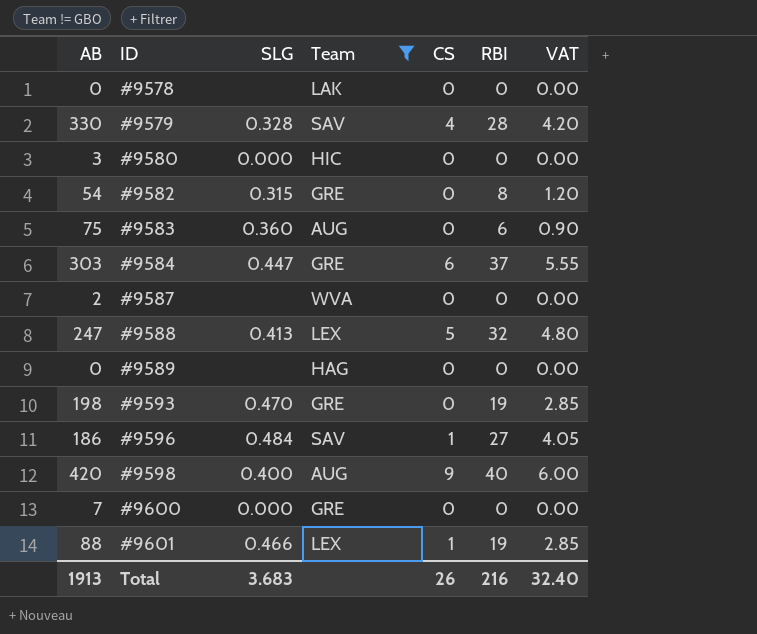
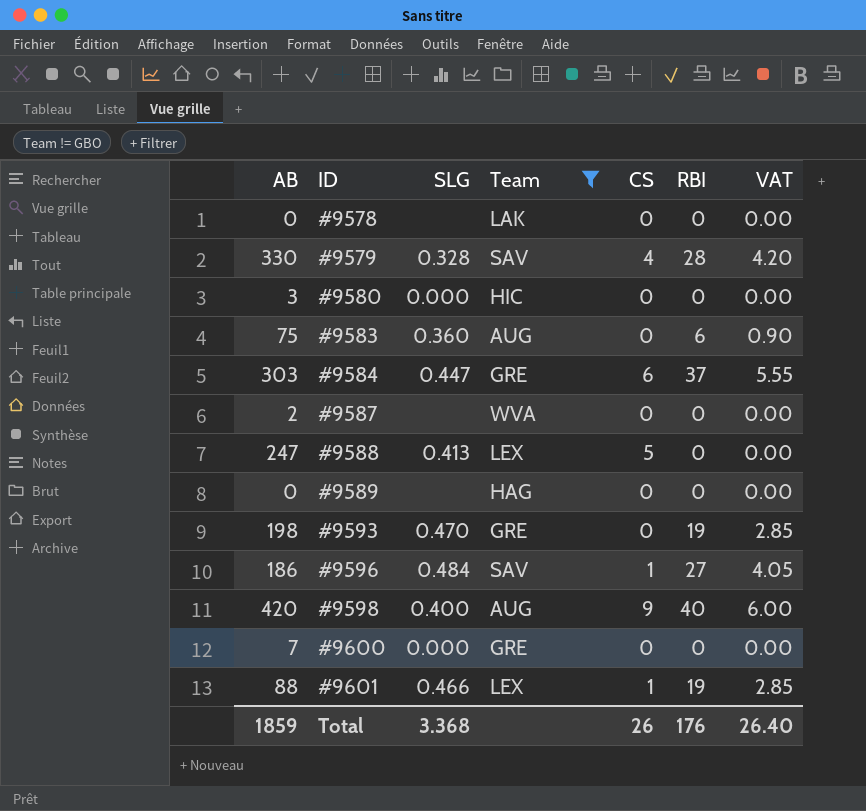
row #9582: 54 | 0.315 | GRE | 0 | 8 | 1.20 -> none
#9588 | RBI: 32 -> 0
#9588 | VAT: 4.80 -> 0.00
Total | AB: 1913 -> 1859
Total | SLG: 3.683 -> 3.368
Total | RBI: 216 -> 176
Total | VAT: 32.40 -> 26.40

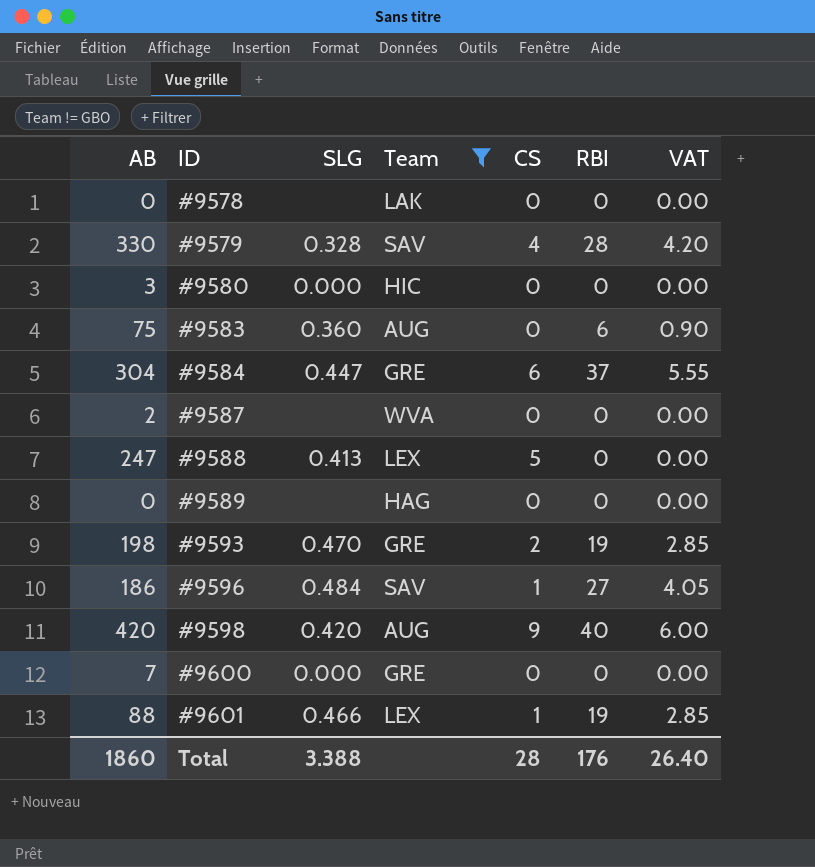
#9584 | AB: 303 -> 304
#9593 | CS: 0 -> 2
#9598 | SLG: 0.400 -> 0.420
Total | AB: 1859 -> 1860
Total | SLG: 3.368 -> 3.388
Total | CS: 26 -> 28

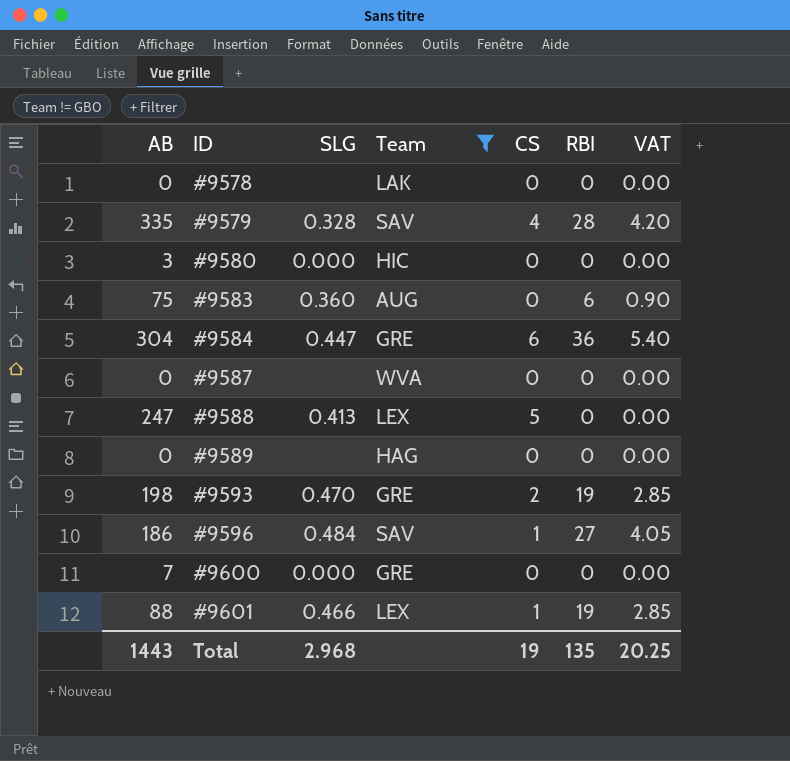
row #9598: 420 | 0.420 | AUG | 9 | 40 | 6.00 -> none
#9579 | AB: 330 -> 335
#9584 | RBI: 37 -> 36
#9584 | VAT: 5.55 -> 5.40
#9587 | AB: 2 -> 0
Total | AB: 1860 -> 1443
Total | SLG: 3.388 -> 2.968
Total | CS: 28 -> 19
Total | RBI: 176 -> 135
Total | VAT: 26.40 -> 20.25

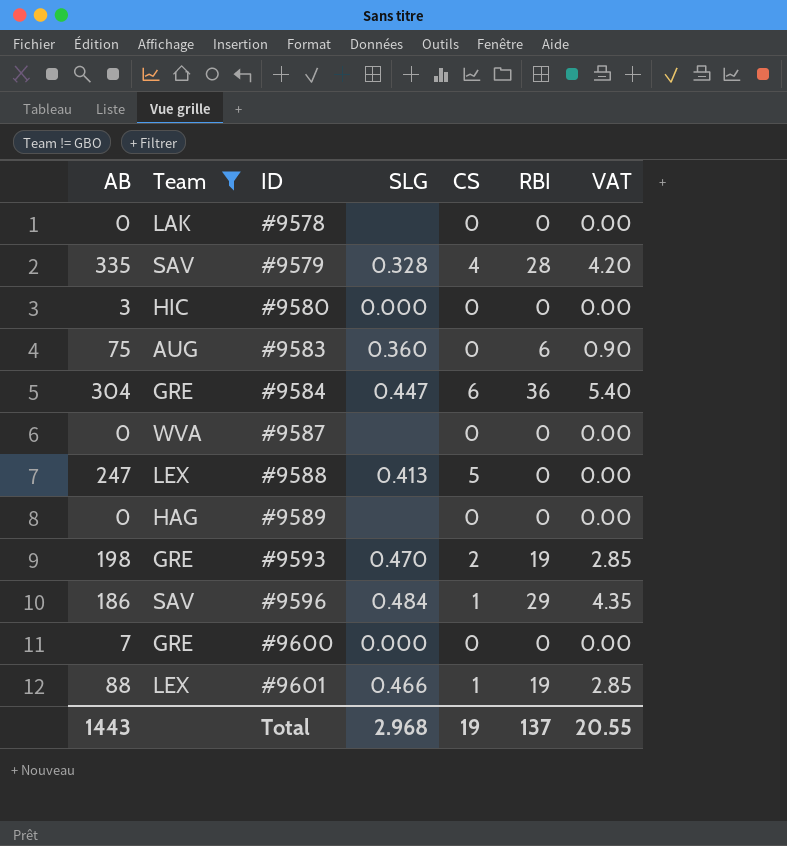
column Team | position: 4 -> 2
#9596 | RBI: 27 -> 29
#9596 | VAT: 4.05 -> 4.35
Total | RBI: 135 -> 137
Total | VAT: 20.25 -> 20.55

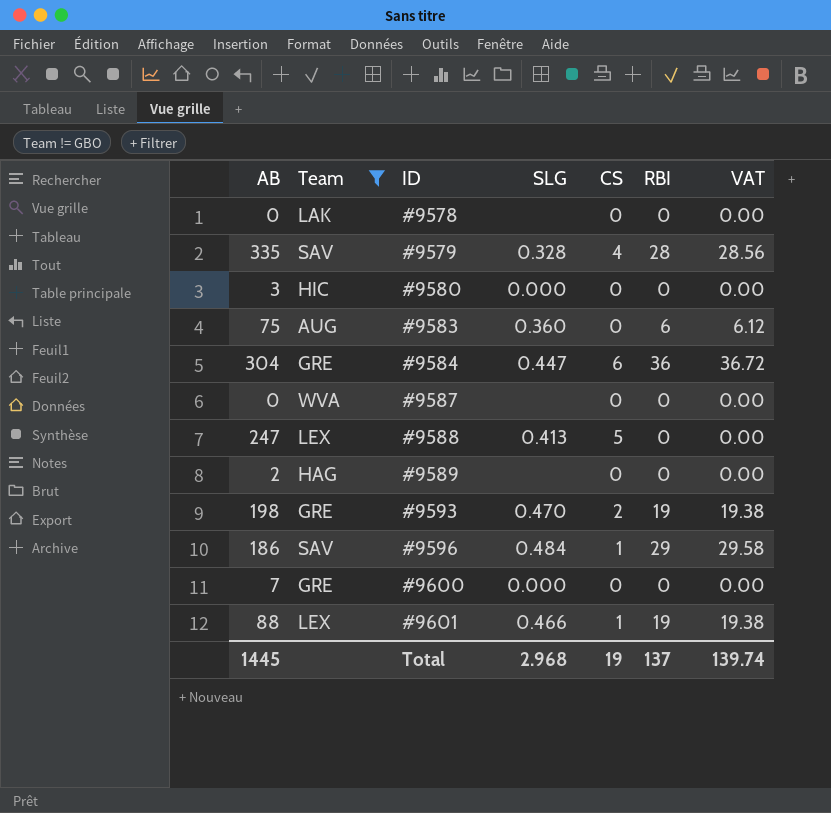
column VAT | formula: [RBI] * 0.15 -> [RBI] * 1.02
#9589 | AB: 0 -> 2
Total | AB: 1443 -> 1445
Total | VAT: 20.55 -> 139.74

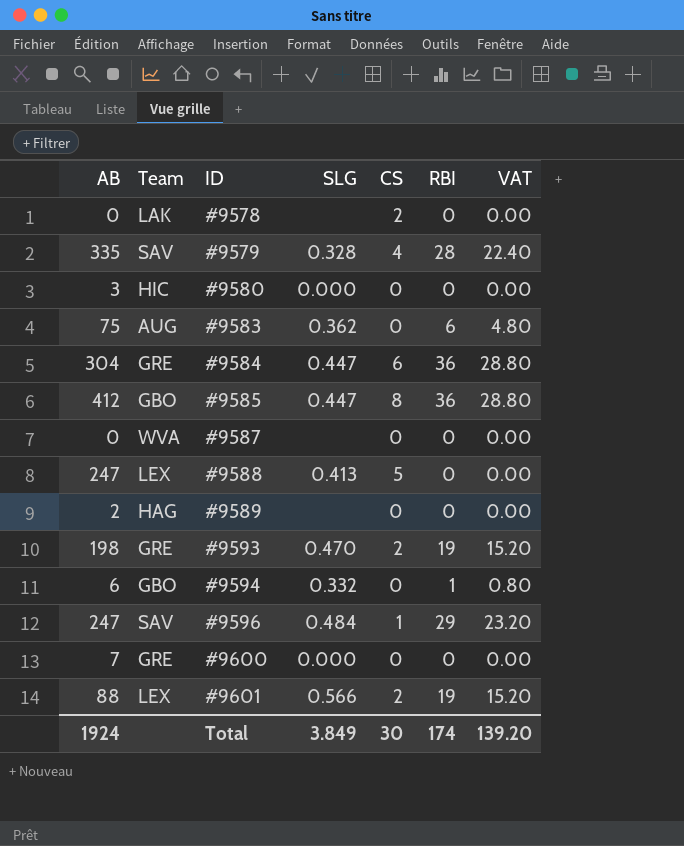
filter: Team != GBO -> none
column VAT | formula: [RBI] * 1.02 -> [RBI] * 0.8
#9578 | CS: 0 -> 2
#9583 | SLG: 0.360 -> 0.362
#9596 | AB: 186 -> 247
#9601 | SLG: 0.466 -> 0.566
#9601 | CS: 1 -> 2
Total | AB: 1445 -> 1924
Total | SLG: 2.968 -> 3.849
Total | CS: 19 -> 30
Total | RBI: 137 -> 174
Total | VAT: 139.74 -> 139.20

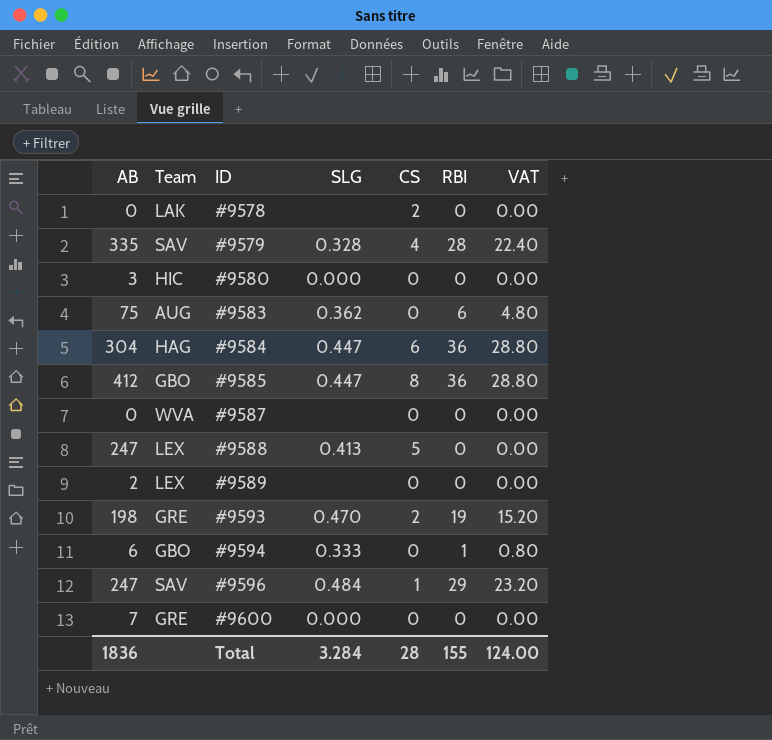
row #9601: 88 | LEX | 0.566 | 2 | 19 | 15.20 -> none
#9584 | Team: GRE -> HAG
#9589 | Team: HAG -> LEX
#9594 | SLG: 0.332 -> 0.333
Total | AB: 1924 -> 1836
Total | SLG: 3.849 -> 3.284
Total | CS: 30 -> 28
Total | RBI: 174 -> 155
Total | VAT: 139.20 -> 124.00

